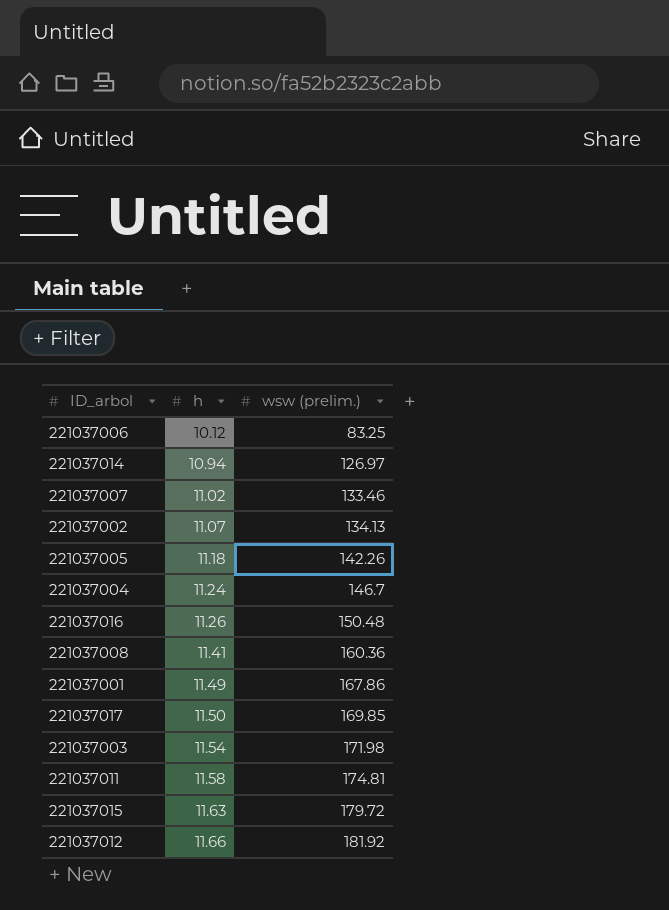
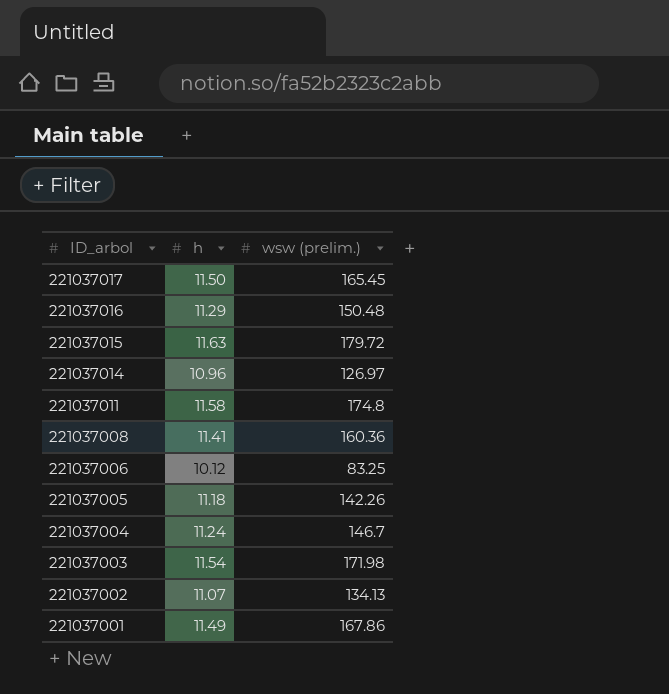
row order: h ascending -> ID_arbol descending
row 221037007: 11.02 | 133.46 -> none
row 221037012: 11.66 | 181.92 -> none
221037017 | wsw (prelim.): 169.85 -> 165.45
221037016 | h: 11.26 -> 11.29
221037014 | h: 10.94 -> 10.96
221037011 | wsw (prelim.): 174.81 -> 174.8

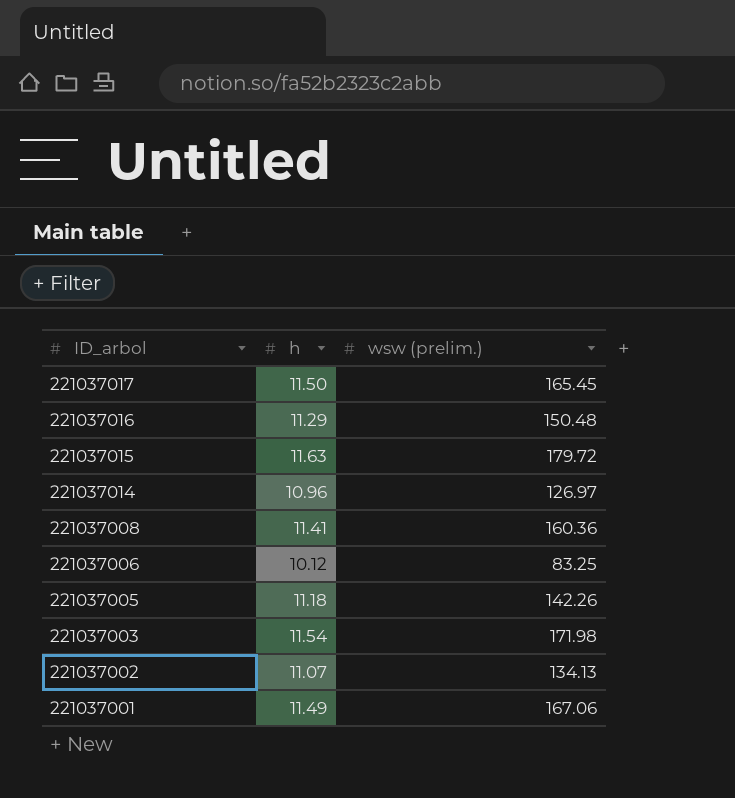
row 221037011: 11.58 | 174.8 -> none
row 221037004: 11.24 | 146.7 -> none
221037001 | wsw (prelim.): 167.86 -> 167.06

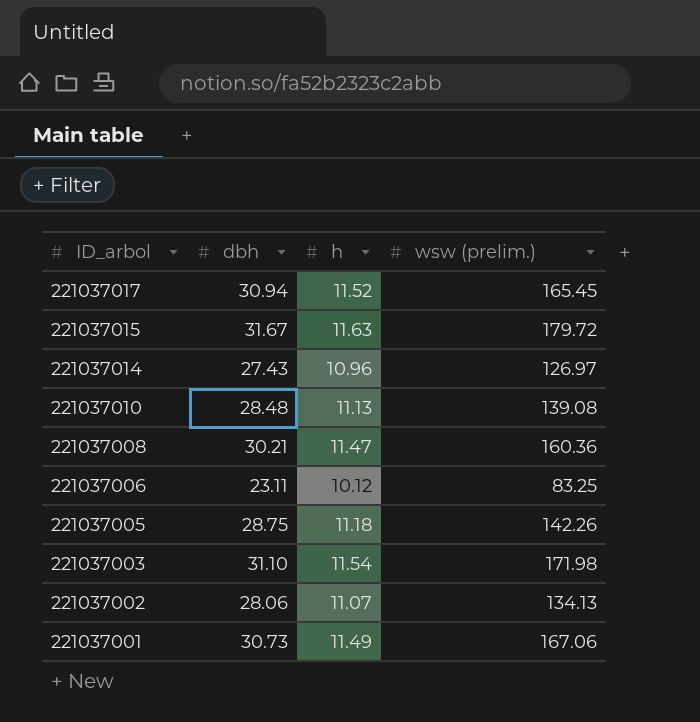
column dbh | position: none -> 2
row 221037016: 11.29 | 150.48 -> none
221037017 | h: 11.50 -> 11.52
row 221037010: none -> 28.48 | 11.13 | 139.08
221037008 | h: 11.41 -> 11.47

